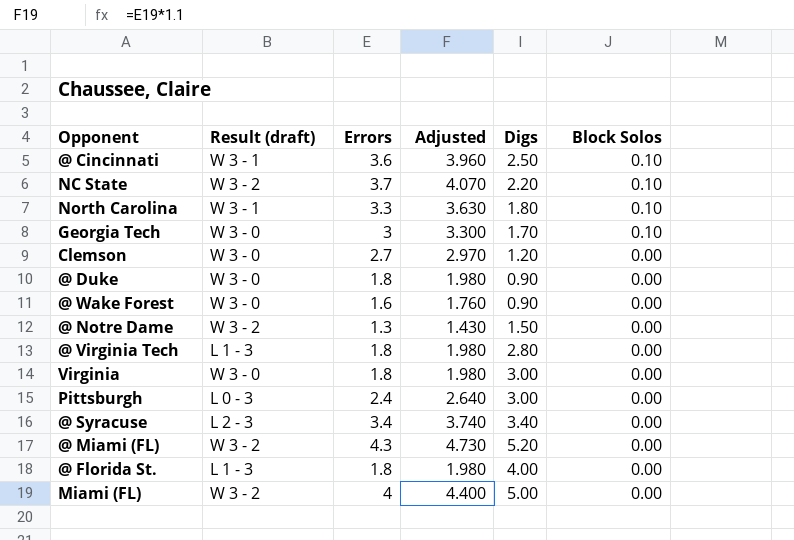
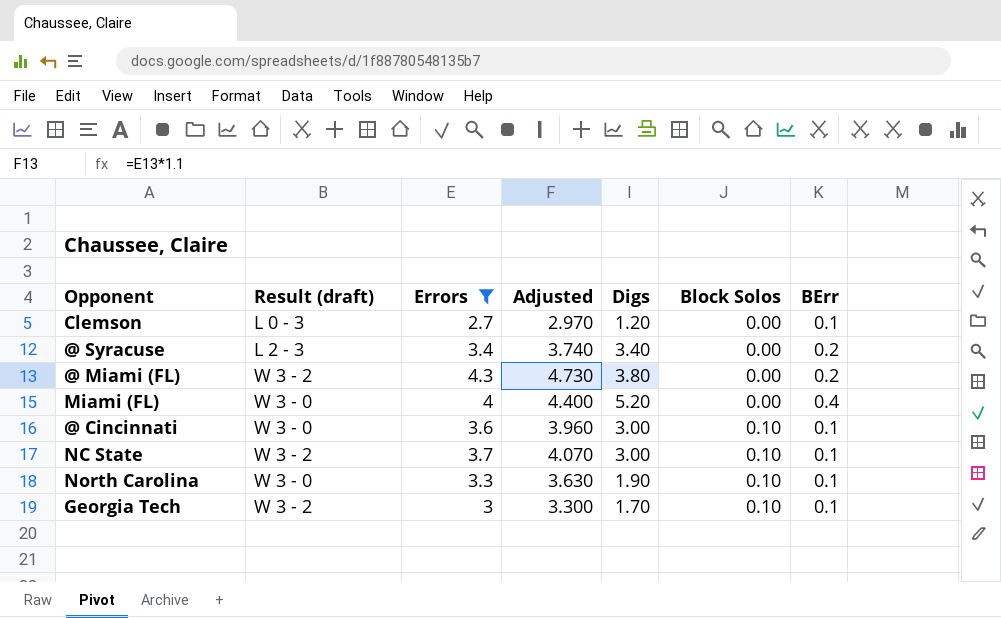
filter: none -> Errors >= 2.7
row order: Block Solos descending -> Block Solos ascending
column BErr | position: none -> 7
Clemson | Result (draft): W 3 - 0 -> L 0 - 3
@ Miami (FL) | Digs: 5.20 -> 3.80
Miami (FL) | Result (draft): W 3 - 2 -> W 3 - 0
Miami (FL) | Digs: 5.00 -> 5.20
@ Cincinnati | Result (draft): W 3 - 1 -> W 3 - 0
@ Cincinnati | Digs: 2.50 -> 3.00
NC State | Digs: 2.20 -> 3.00
North Carolina | Result (draft): W 3 - 1 -> W 3 - 0
North Carolina | Digs: 1.80 -> 1.90
Georgia Tech | Result (draft): W 3 - 0 -> W 3 - 2

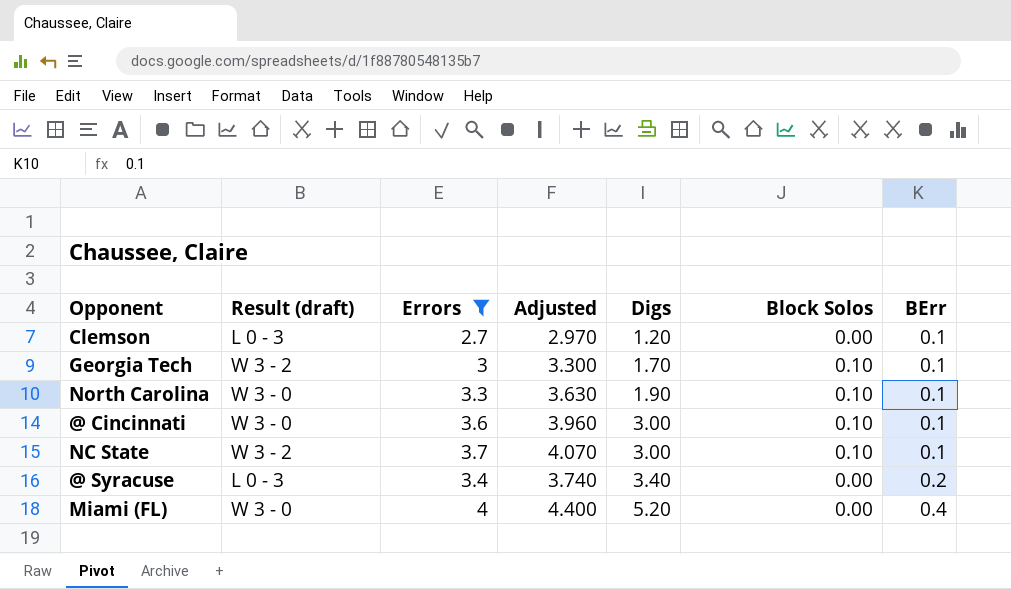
row order: Block Solos ascending -> Digs ascending
row @ Miami (FL): W 3 - 2 | 4.3 | 4.730 | 3.80 | 0.00 | 0.2 -> none
@ Syracuse | Result (draft): L 2 - 3 -> L 0 - 3

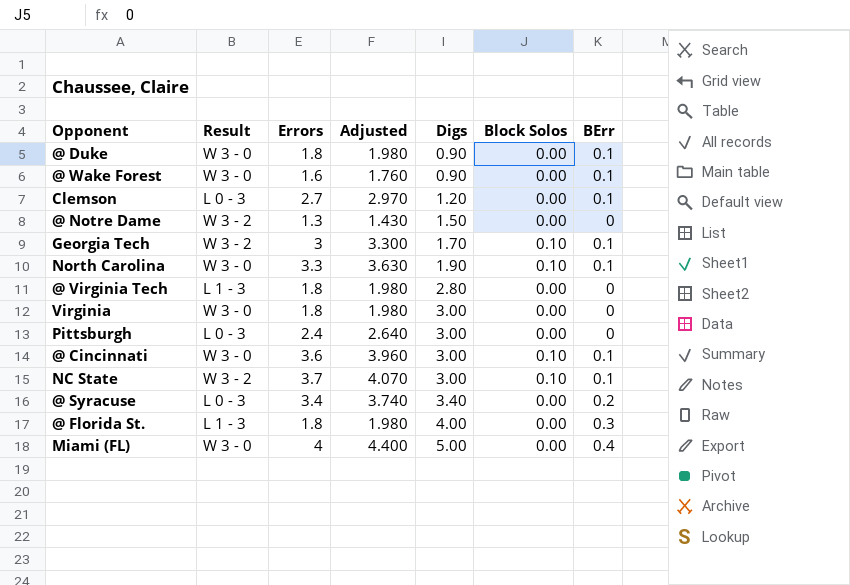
filter: Errors >= 2.7 -> none
column name: Result (draft) -> Result
Miami (FL) | Digs: 5.20 -> 5.00

